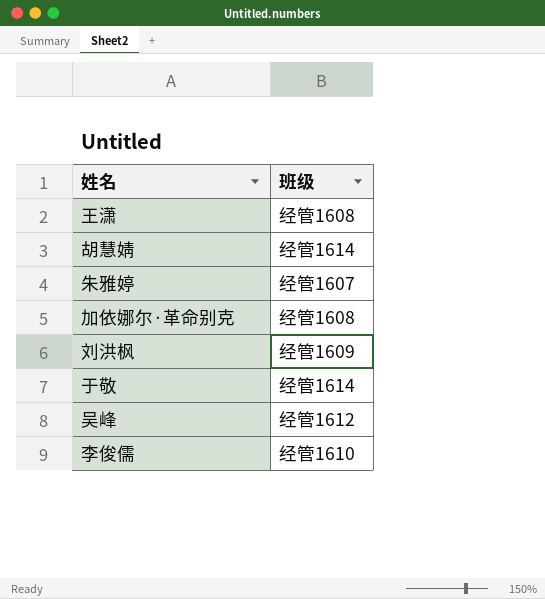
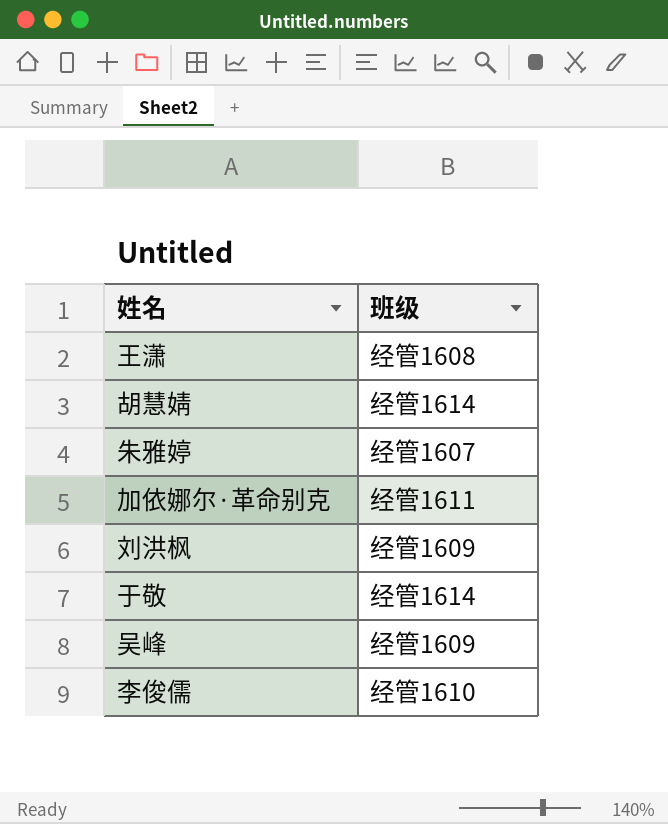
加依娜尔·革命别克 | 班级: 经管1608 -> 经管1611
吴峰 | 班级: 经管1612 -> 经管1609

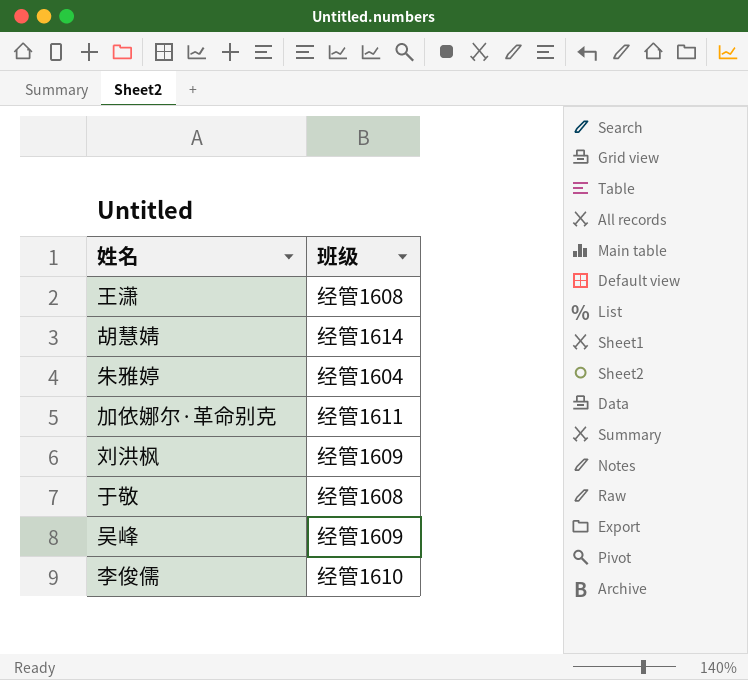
朱雅婷 | 班级: 经管1607 -> 经管1604
于敬 | 班级: 经管1614 -> 经管1608

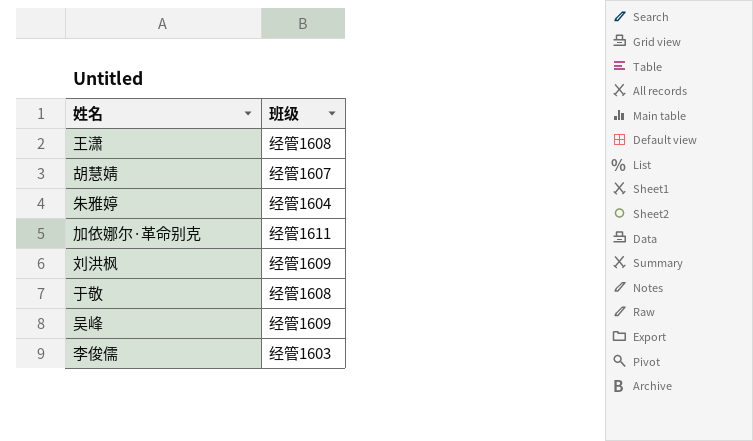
胡慧婧 | 班级: 经管1614 -> 经管1607
李俊儒 | 班级: 经管1610 -> 经管1603

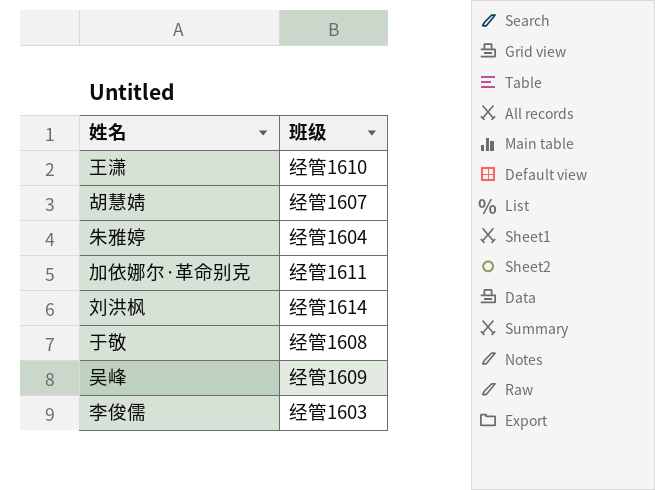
王潇 | 班级: 经管1608 -> 经管1610
刘洪枫 | 班级: 经管1609 -> 经管1614

